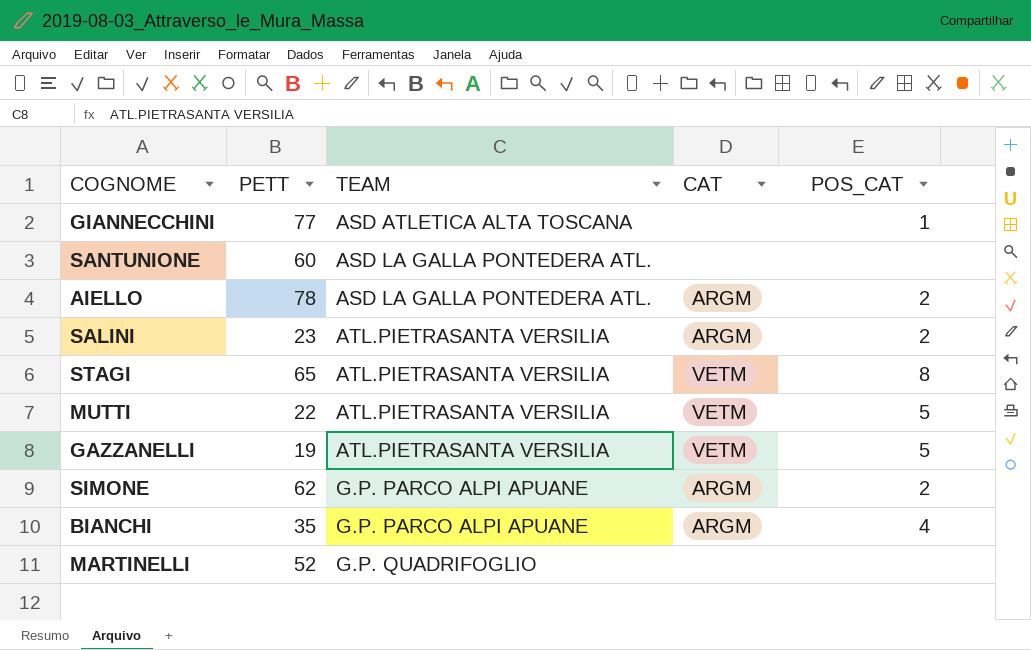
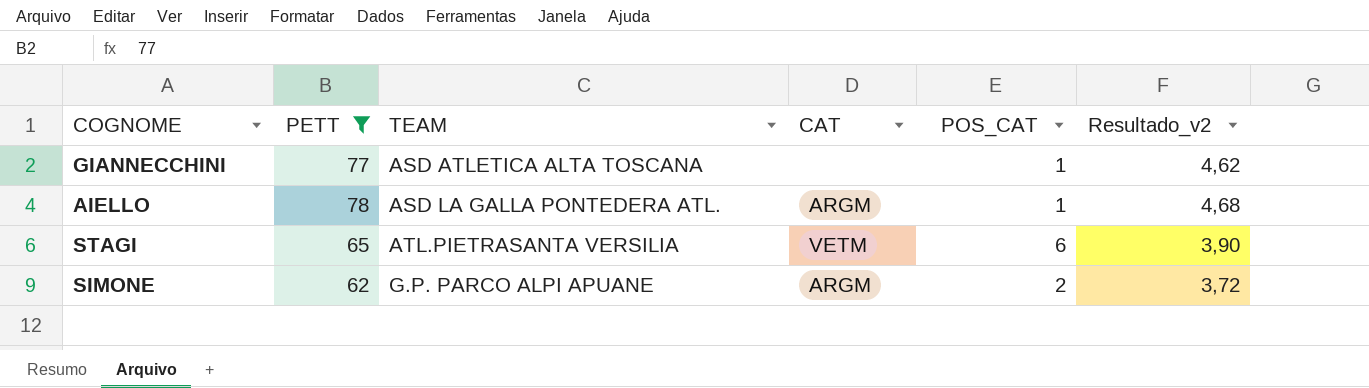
filter: none -> PETT >= 62
column Resultado_v2 | formula: none -> [PETT] * 0,06
AIELLO | POS_CAT: 2 -> 1
STAGI | POS_CAT: 8 -> 6

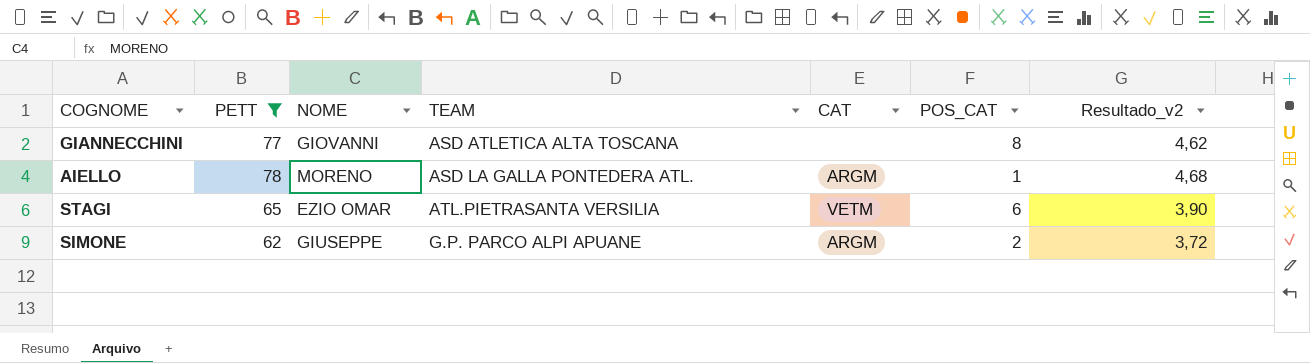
column NOME | position: none -> 3
GIANNECCHINI | POS_CAT: 1 -> 8

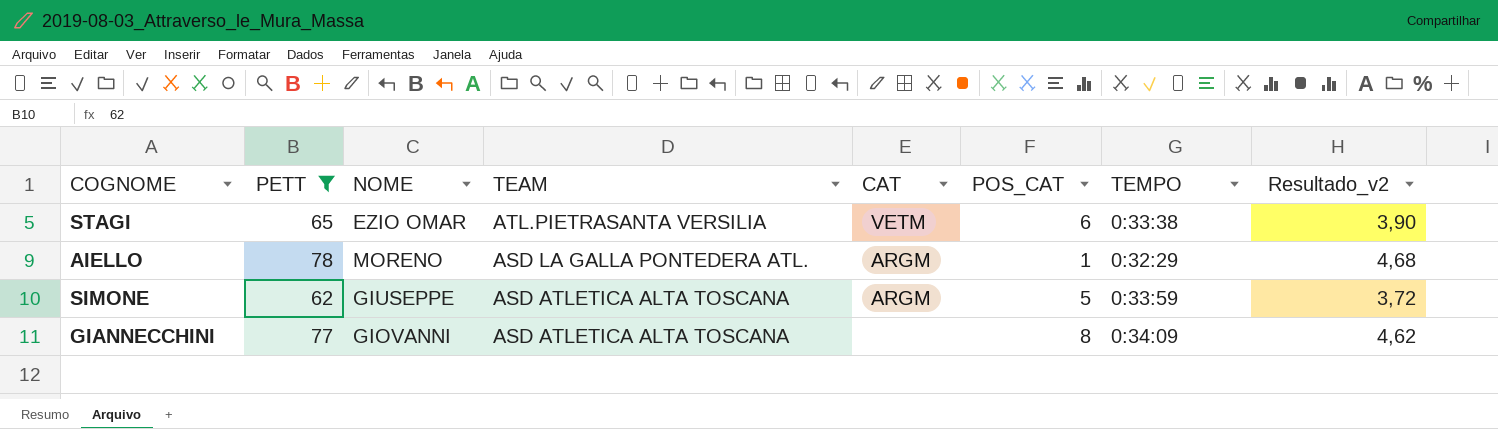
row order: TEAM ascending -> TEAM descending
column TEMPO | position: none -> 7
SIMONE | TEAM: G.P. PARCO ALPI APUANE -> ASD ATLETICA ALTA TOSCANA
SIMONE | POS_CAT: 2 -> 5

